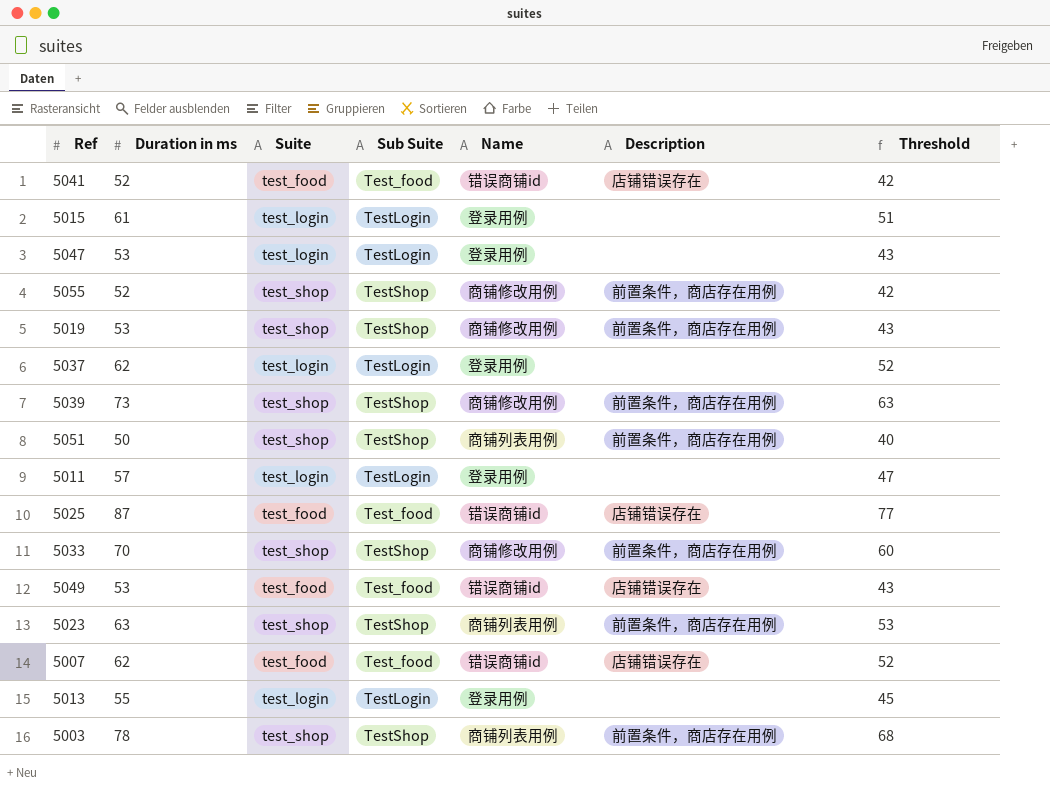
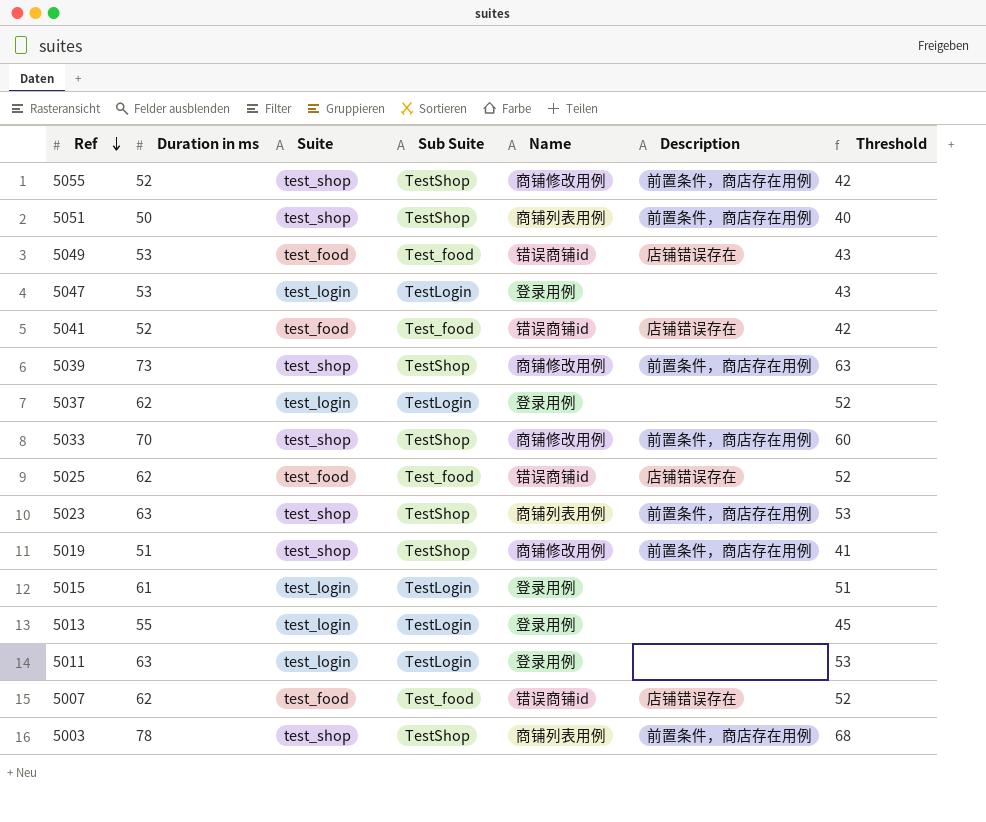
row order: none -> Ref descending
5025 | Duration in ms: 87 -> 62
5025 | Threshold: 77 -> 52
5019 | Duration in ms: 53 -> 51
5019 | Threshold: 43 -> 41
5011 | Duration in ms: 57 -> 63
5011 | Threshold: 47 -> 53

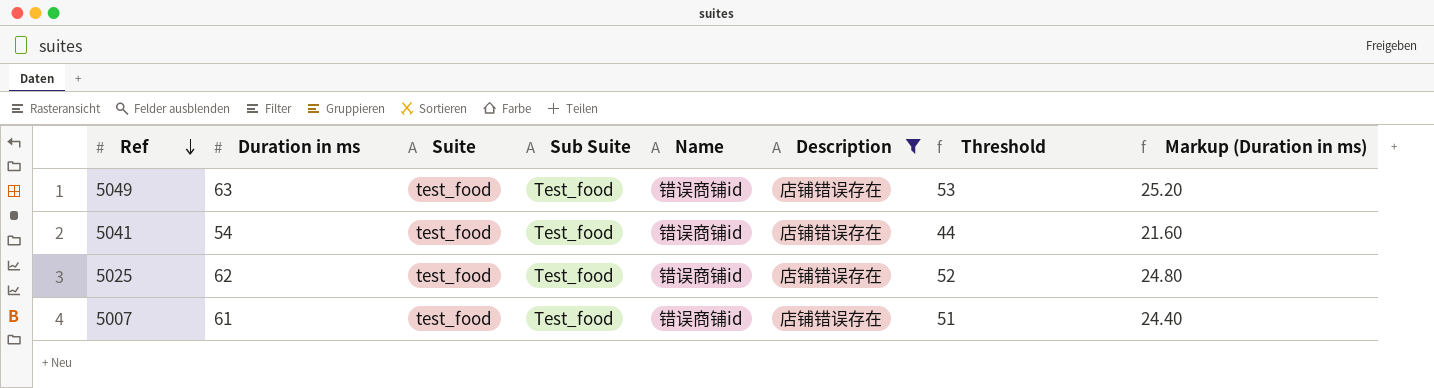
filter: none -> Description = 店铺错误存在
column Markup (Duration in ms) | formula: none -> [Duration in ms] * 0.4
5049 | Duration in ms: 53 -> 63
5049 | Threshold: 43 -> 53
5041 | Duration in ms: 52 -> 54
5041 | Threshold: 42 -> 44
5007 | Duration in ms: 62 -> 61
5007 | Threshold: 52 -> 51

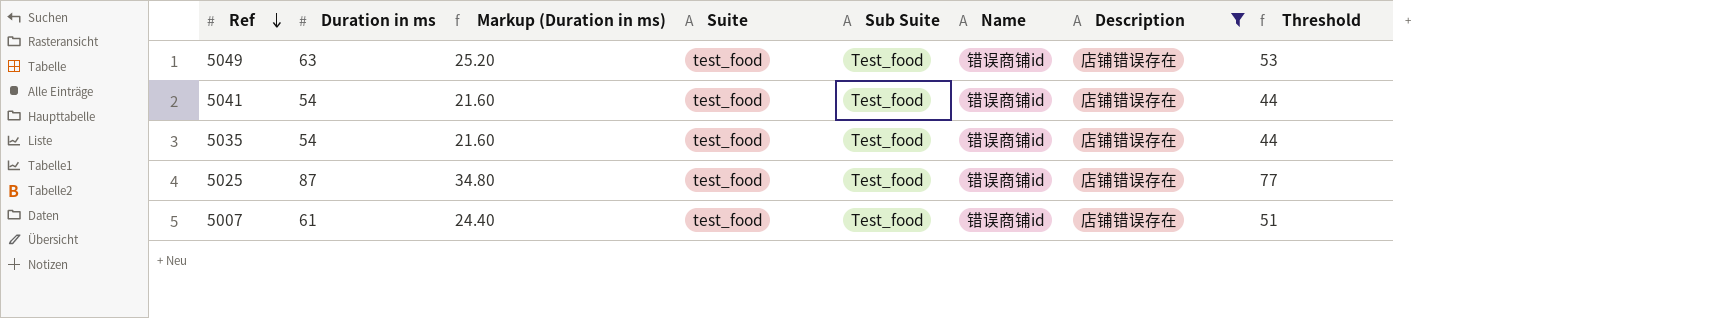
column Markup (Duration in ms) | position: 8 -> 3
row 5035: none -> 54 | 21.60 | test_food | Test_food | 错误商铺id | 店铺错误存在 | 44
5025 | Duration in ms: 62 -> 87
5025 | Markup (Duration in ms): 24.80 -> 34.80
5025 | Threshold: 52 -> 77

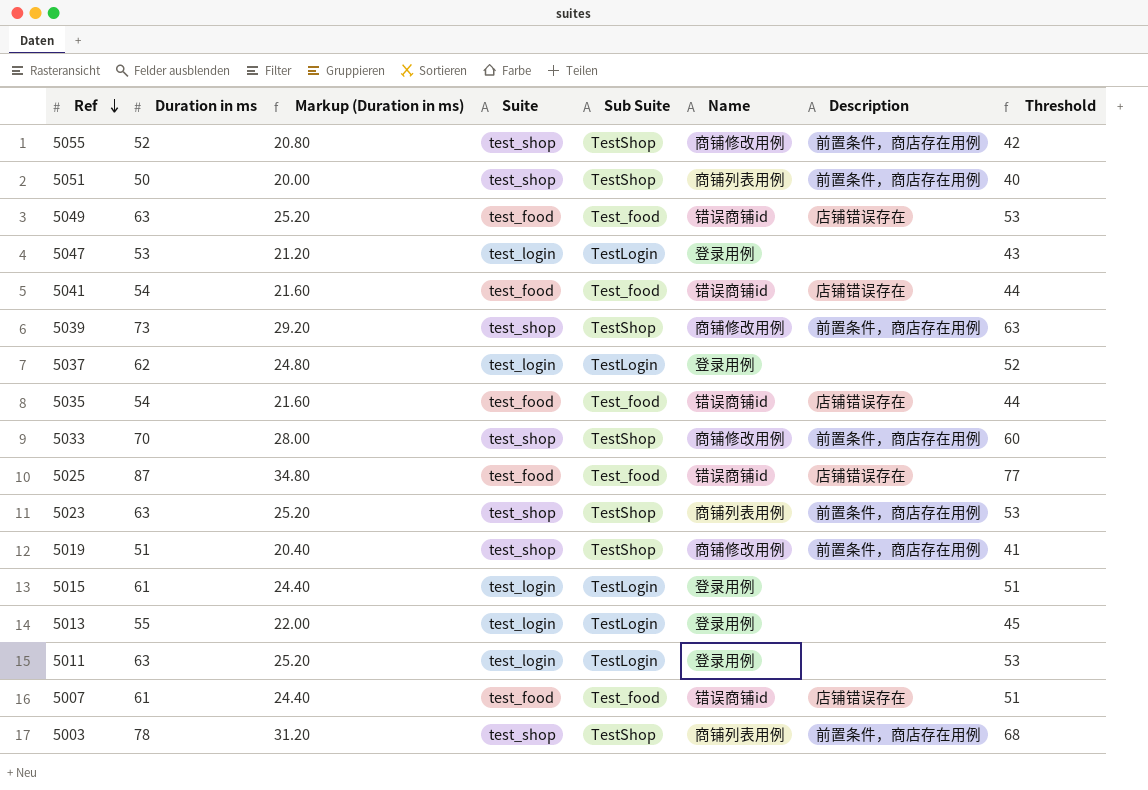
filter: Description = 店铺错误存在 -> none

